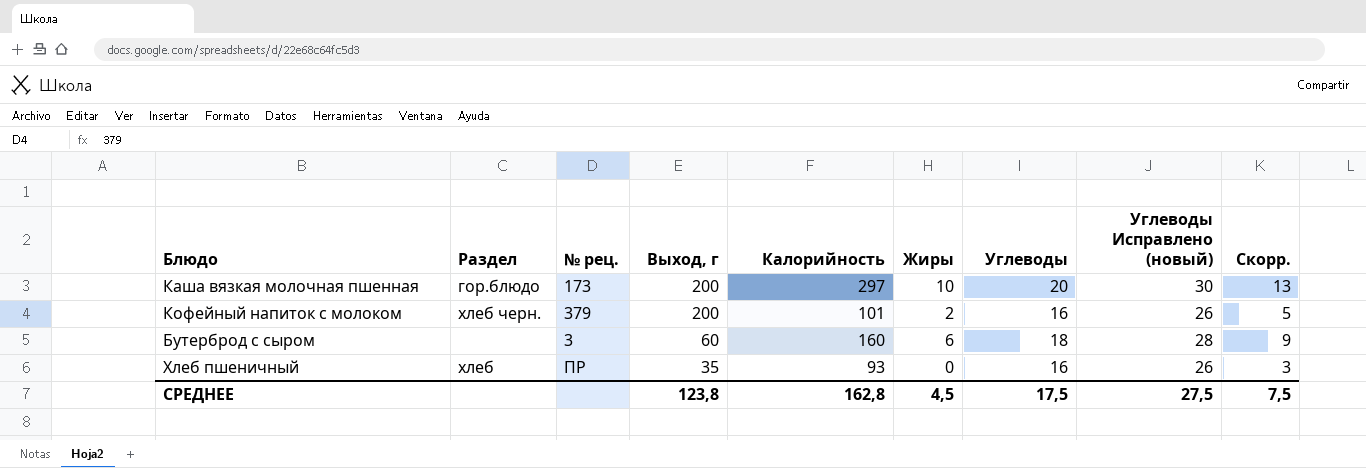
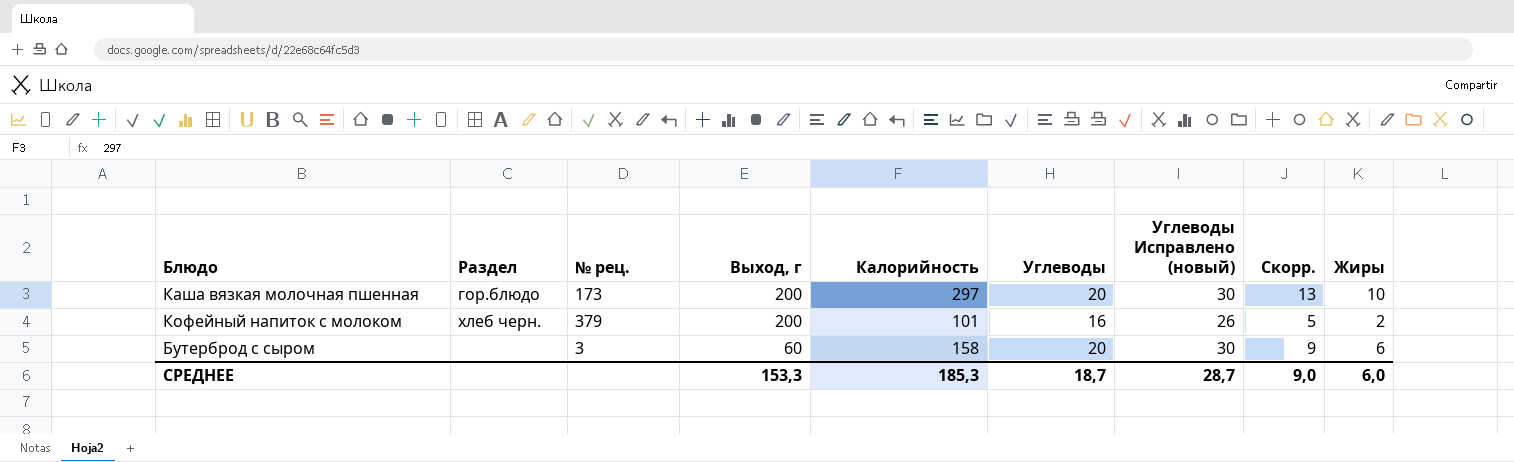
column Жиры | position: 6 -> 9
row Хлеб пшеничный: хлеб | ПР | 35 | 93 | 0 | 16 | 26 | 3 -> none
Бутерброд с сыром | Калорийность: 160 -> 158
Бутерброд с сыром | Углеводы: 18 -> 20
Бутерброд с сыром | Углеводы Исправлено (новый): 28 -> 30
СРЕДНЕЕ | Выход, г: 123,8 -> 153,3
СРЕДНЕЕ | Калорийность: 162,8 -> 185,3
СРЕДНЕЕ | Углеводы: 17,5 -> 18,7
СРЕДНЕЕ | Углеводы Исправлено (новый): 27,5 -> 28,7
СРЕДНЕЕ | Скорр.: 7,5 -> 9,0
СРЕДНЕЕ | Жиры: 4,5 -> 6,0

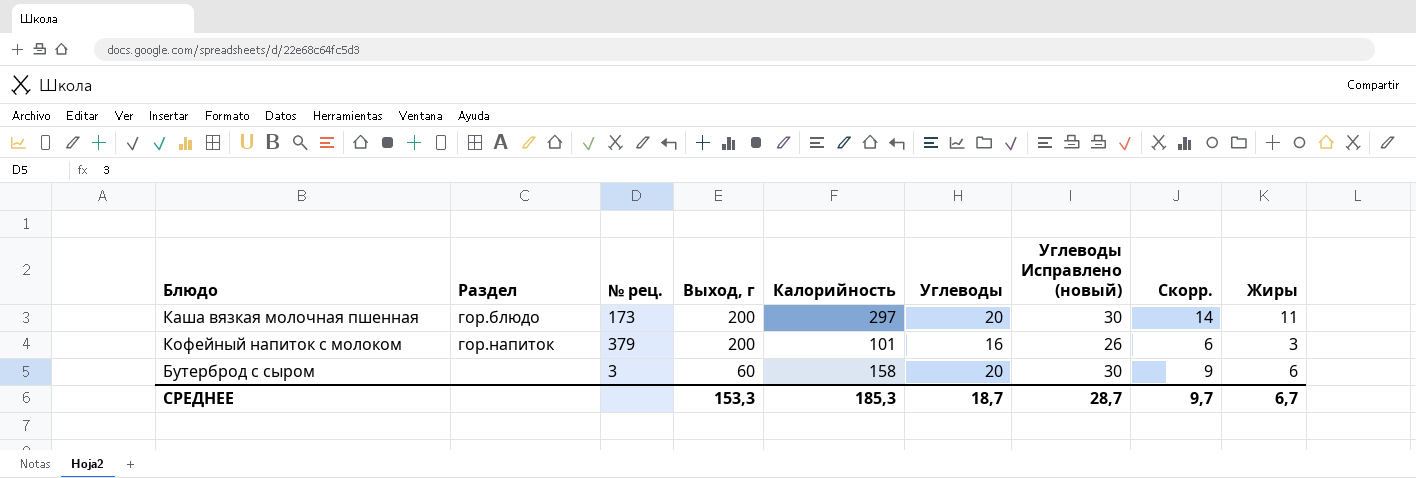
Каша вязкая молочная пшенная | Скорр.: 13 -> 14
Каша вязкая молочная пшенная | Жиры: 10 -> 11
Кофейный напиток с молоком | Раздел: хлеб черн. -> гор.напиток
Кофейный напиток с молоком | Скорр.: 5 -> 6
Кофейный напиток с молоком | Жиры: 2 -> 3
СРЕДНЕЕ | Скорр.: 9,0 -> 9,7
СРЕДНЕЕ | Жиры: 6,0 -> 6,7

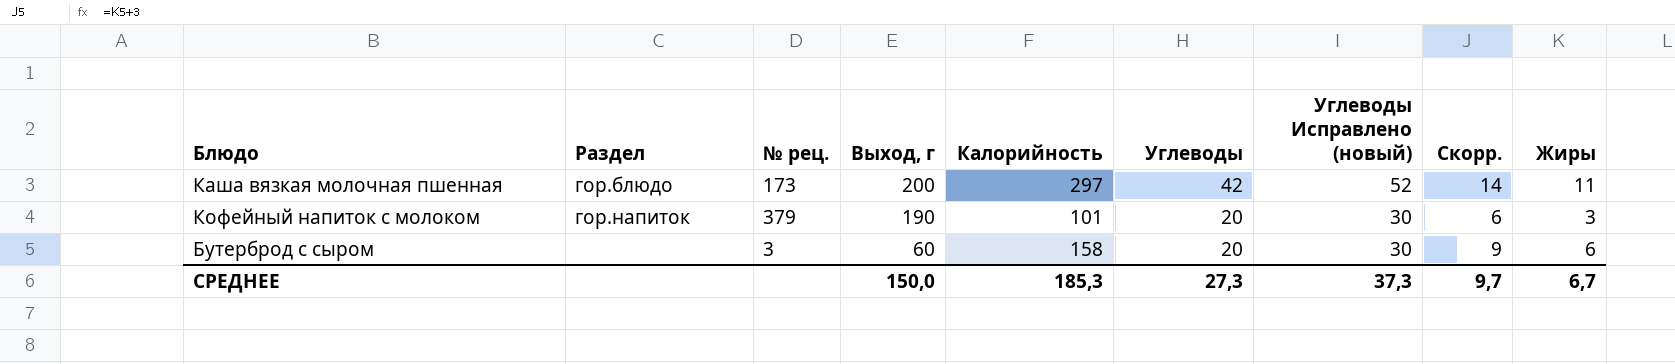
Каша вязкая молочная пшенная | Углеводы: 20 -> 42
Каша вязкая молочная пшенная | Углеводы Исправлено (новый): 30 -> 52
Кофейный напиток с молоком | Выход, г: 200 -> 190
Кофейный напиток с молоком | Углеводы: 16 -> 20
Кофейный напиток с молоком | Углеводы Исправлено (новый): 26 -> 30
СРЕДНЕЕ | Выход, г: 153,3 -> 150,0
СРЕДНЕЕ | Углеводы: 18,7 -> 27,3
СРЕДНЕЕ | Углеводы Исправлено (новый): 28,7 -> 37,3

